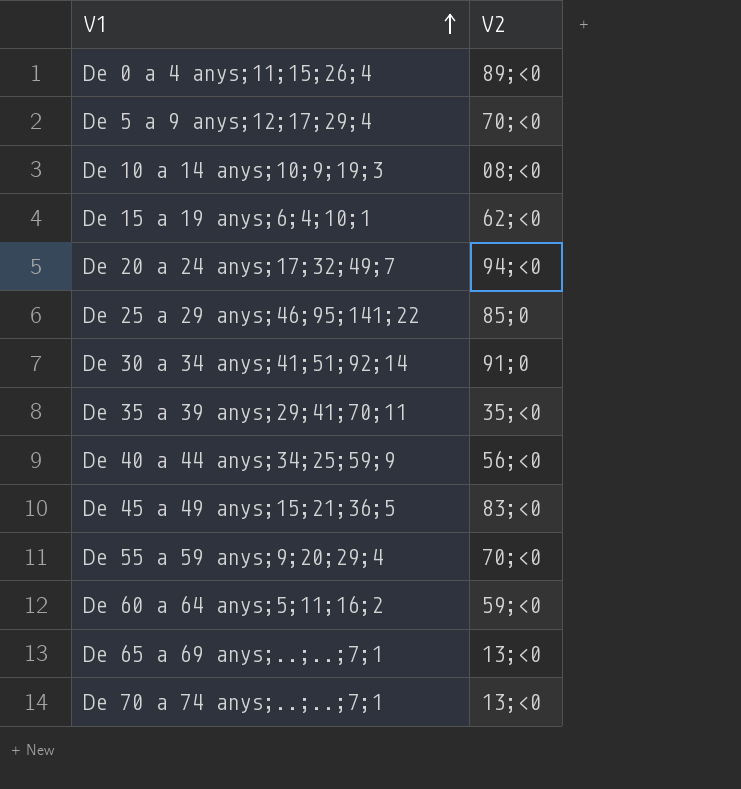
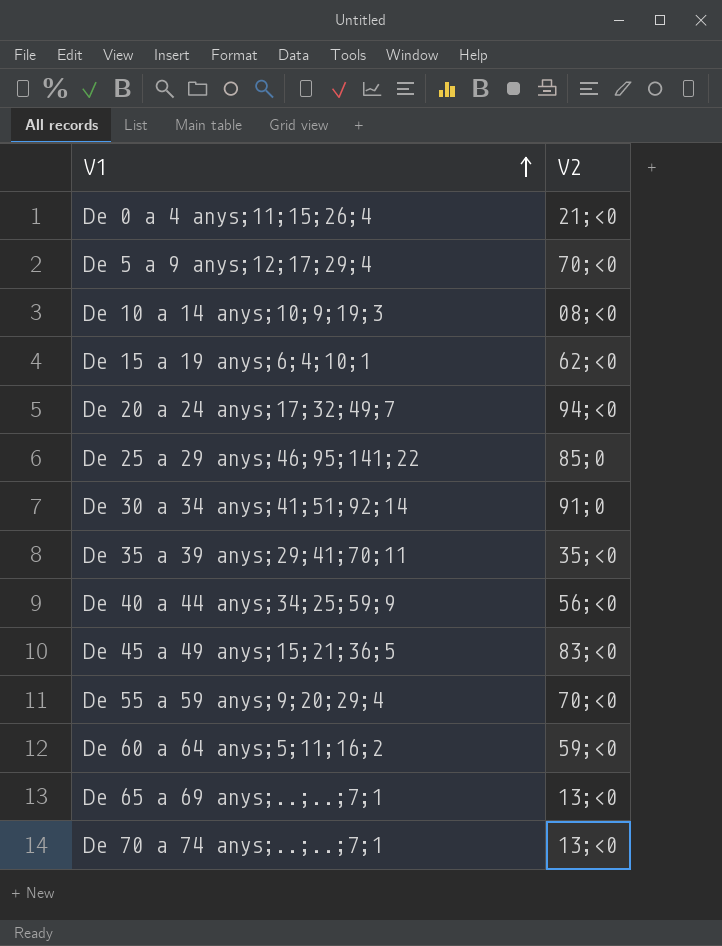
De 0 a 4 anys;11;15;26;4 | V2: 89;<0 -> 21;<0

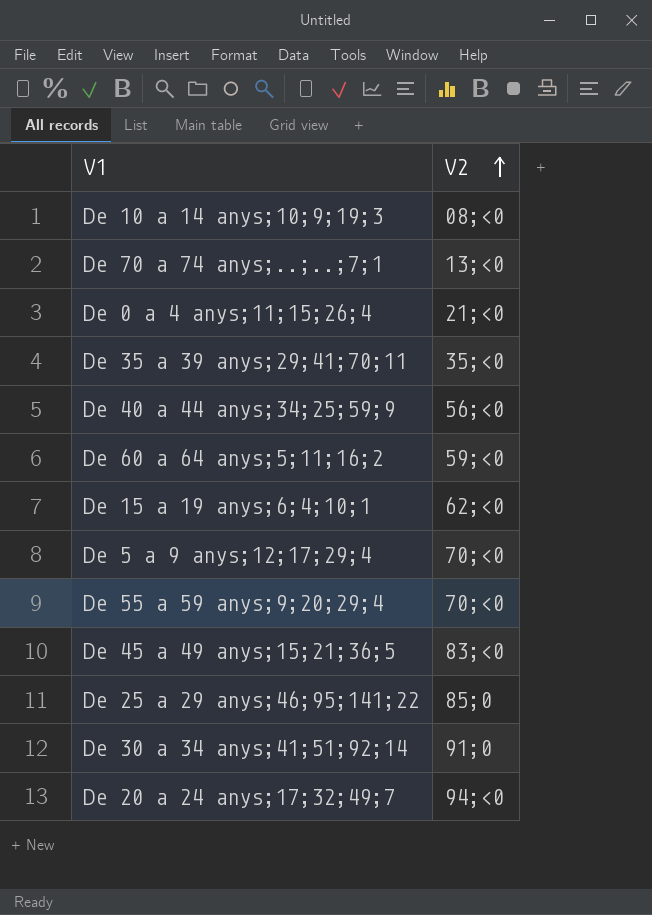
row order: V1 ascending -> V2 ascending
row De 65 a 69 anys;..;..;7;1: 13;<0 -> none

